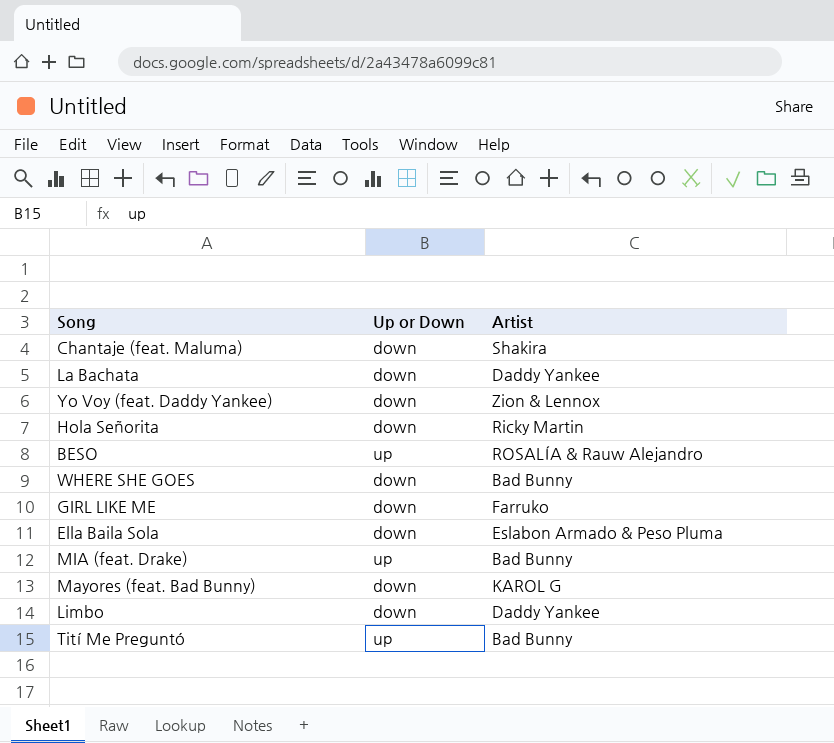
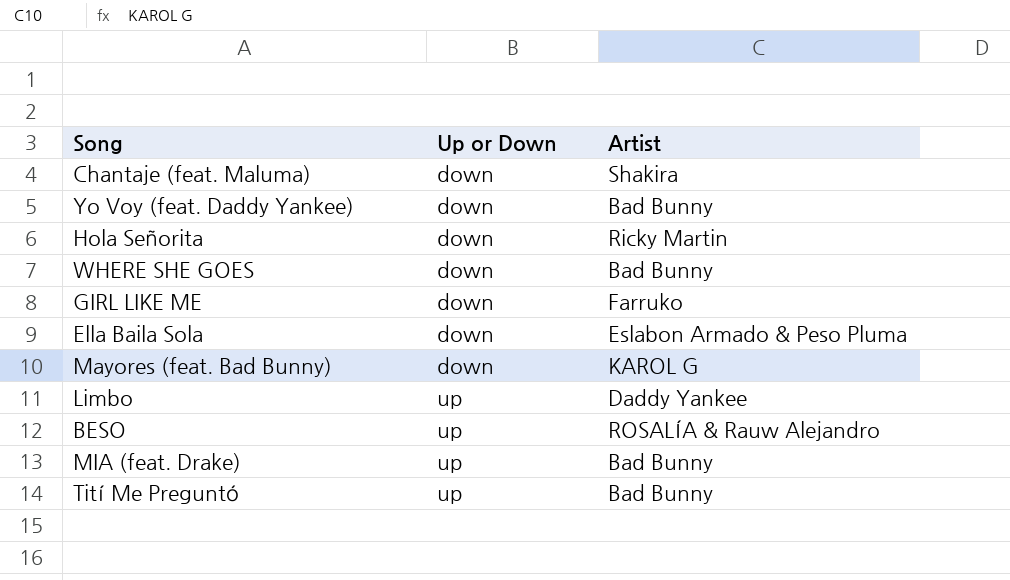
row order: none -> Up or Down ascending
row La Bachata: down | Daddy Yankee -> none
Yo Voy (feat. Daddy Yankee) | Artist: Zion & Lennox -> Bad Bunny
Limbo | Up or Down: down -> up

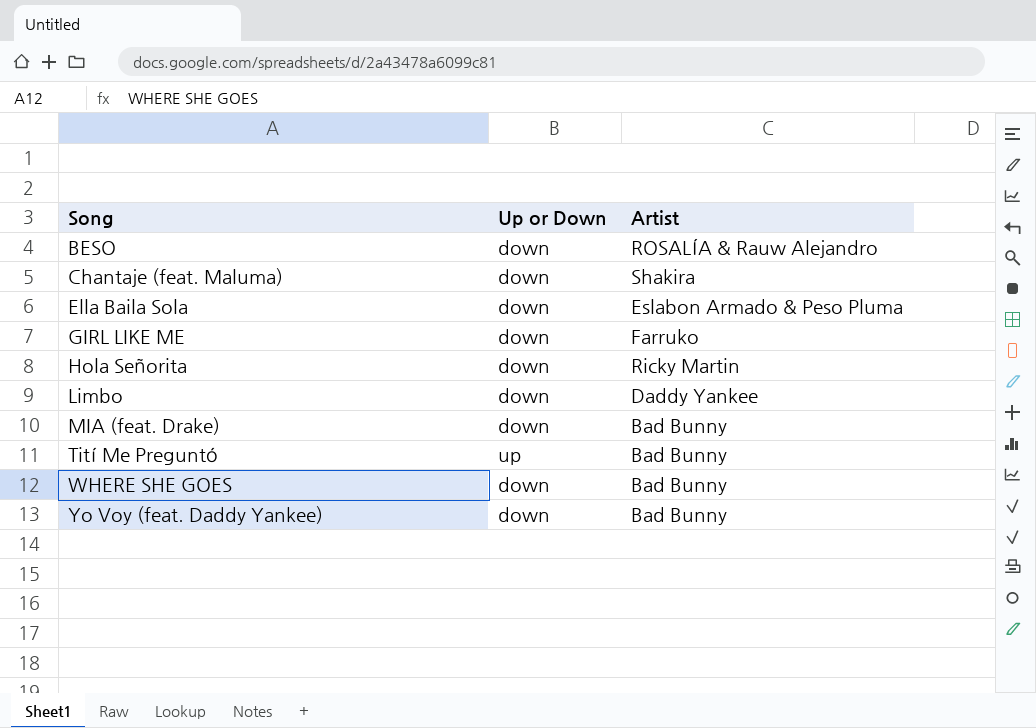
row order: Up or Down ascending -> Song ascending
row Mayores (feat. Bad Bunny): down | KAROL G -> none
BESO | Up or Down: up -> down
Limbo | Up or Down: up -> down
MIA (feat. Drake) | Up or Down: up -> down

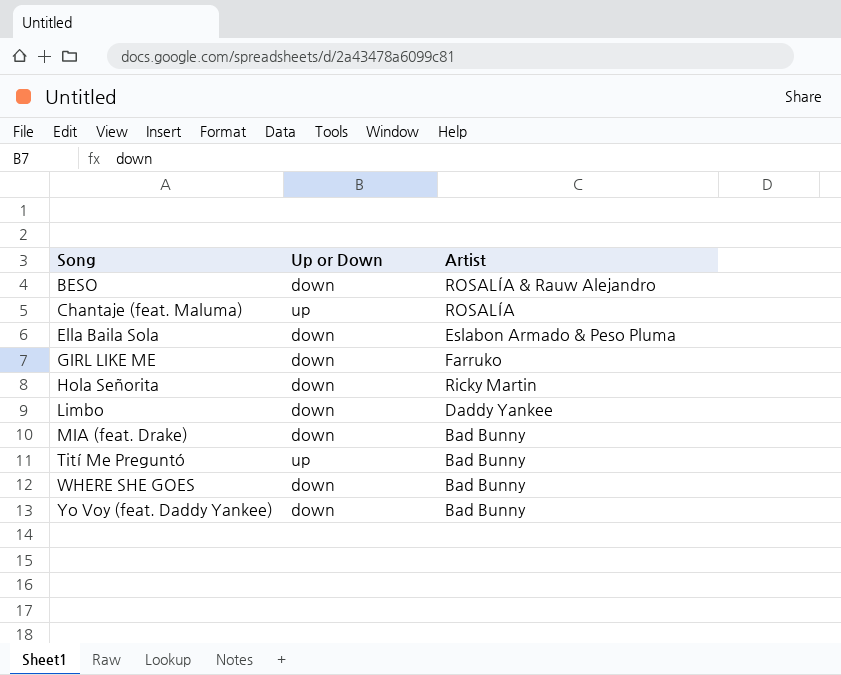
Chantaje (feat. Maluma) | Up or Down: down -> up
Chantaje (feat. Maluma) | Artist: Shakira -> ROSALÍA

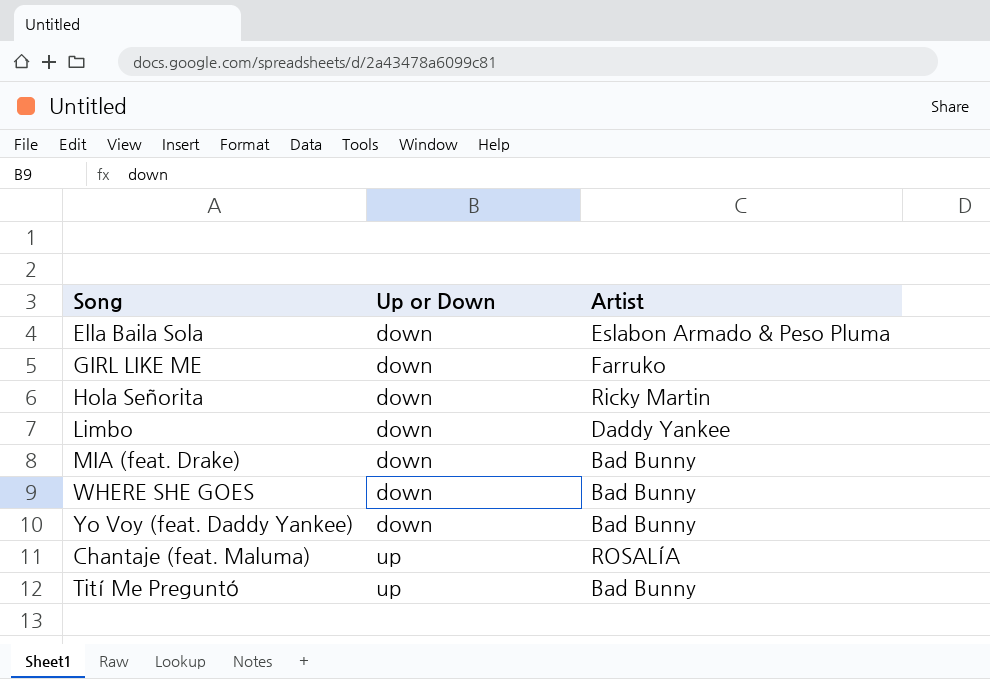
row order: Song ascending -> Up or Down ascending
row BESO: down | ROSALÍA & Rauw Alejandro -> none

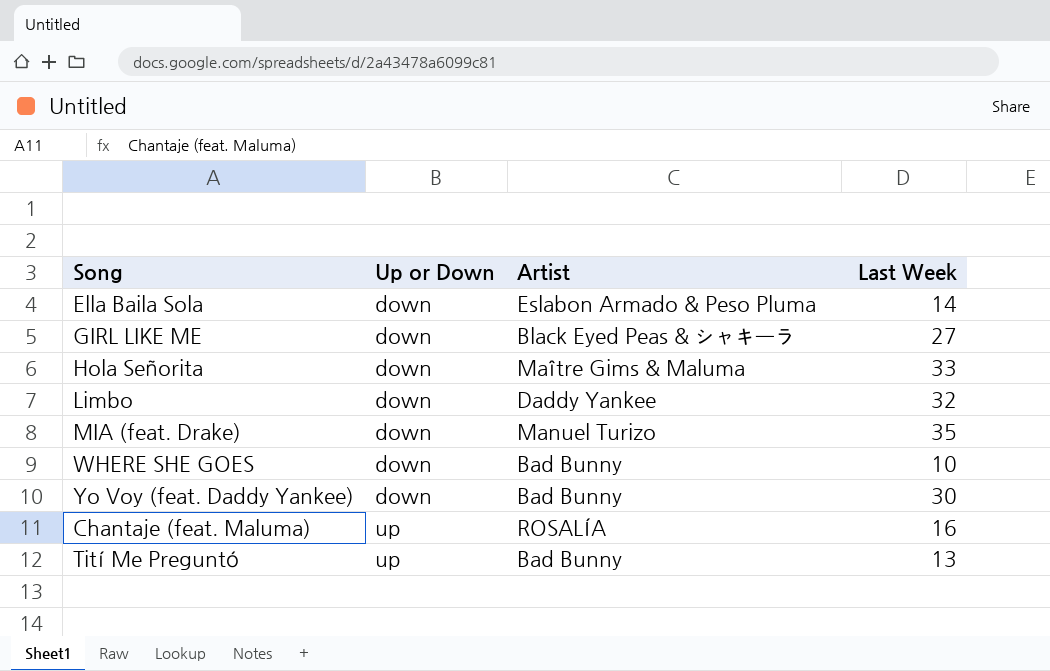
column Last Week | position: none -> 4
GIRL LIKE ME | Artist: Farruko -> Black Eyed Peas & シャキーラ
Hola Señorita | Artist: Ricky Martin -> Maître Gims & Maluma
MIA (feat. Drake) | Artist: Bad Bunny -> Manuel Turizo

